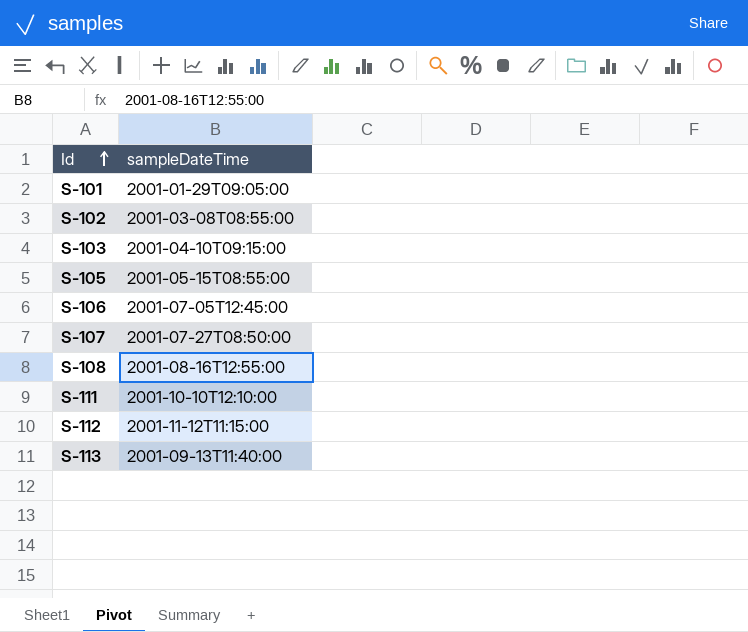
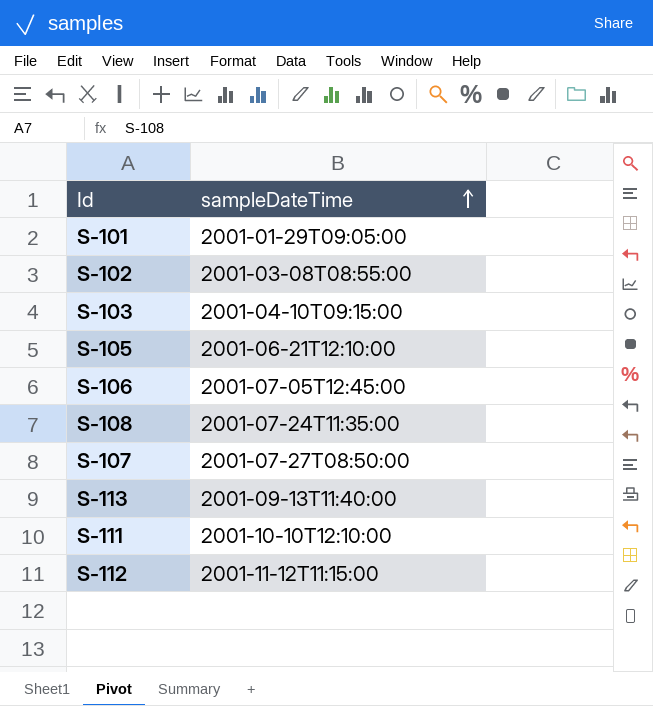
row order: Id ascending -> sampleDateTime ascending
S-105 | sampleDateTime: 2001-05-15T08:55:00 -> 2001-06-21T12:10:00
S-108 | sampleDateTime: 2001-08-16T12:55:00 -> 2001-07-24T11:35:00

